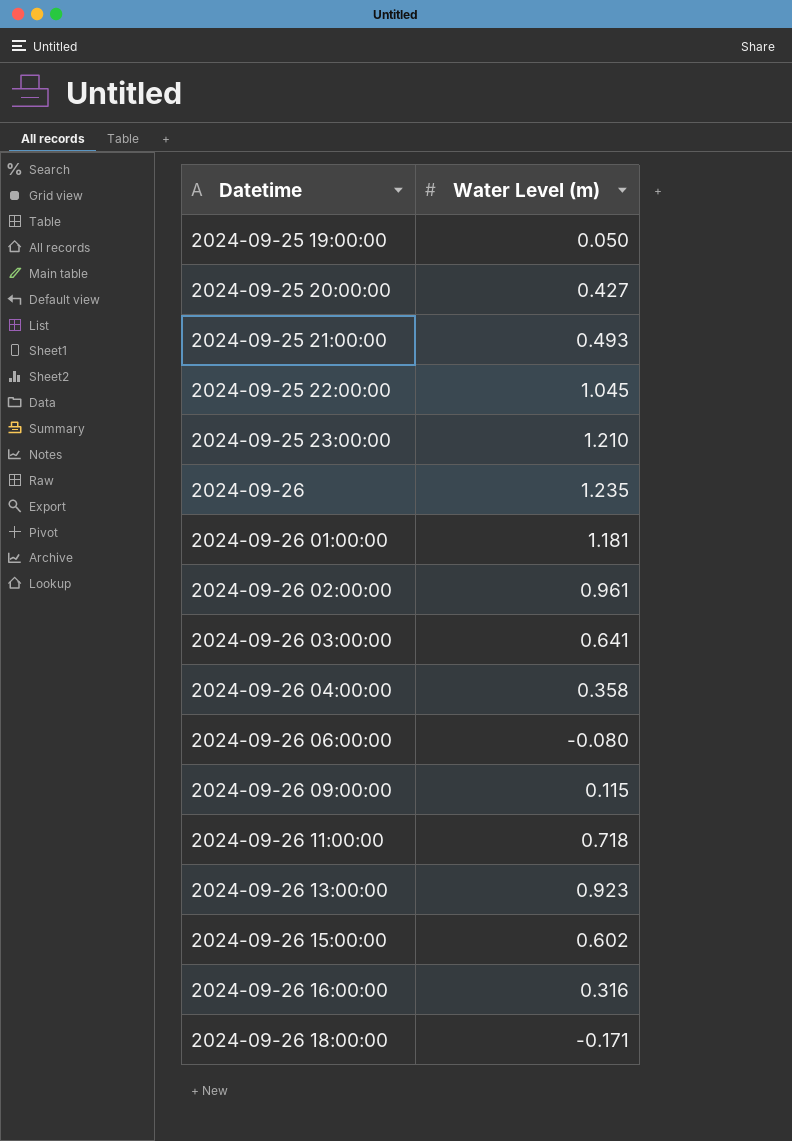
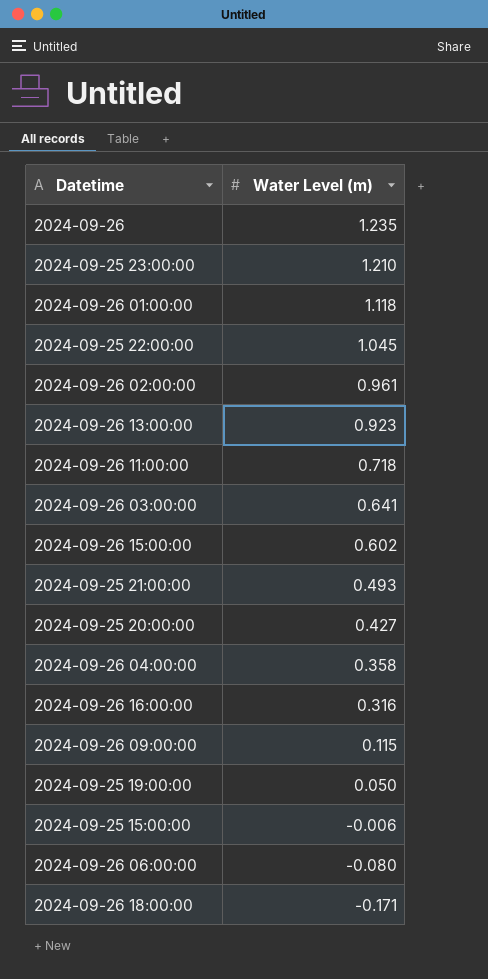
row order: Datetime ascending -> Water Level (m) descending
2024-09-26 01:00:00 | Water Level (m): 1.181 -> 1.118
row 2024-09-25 15:00:00: none -> -0.006

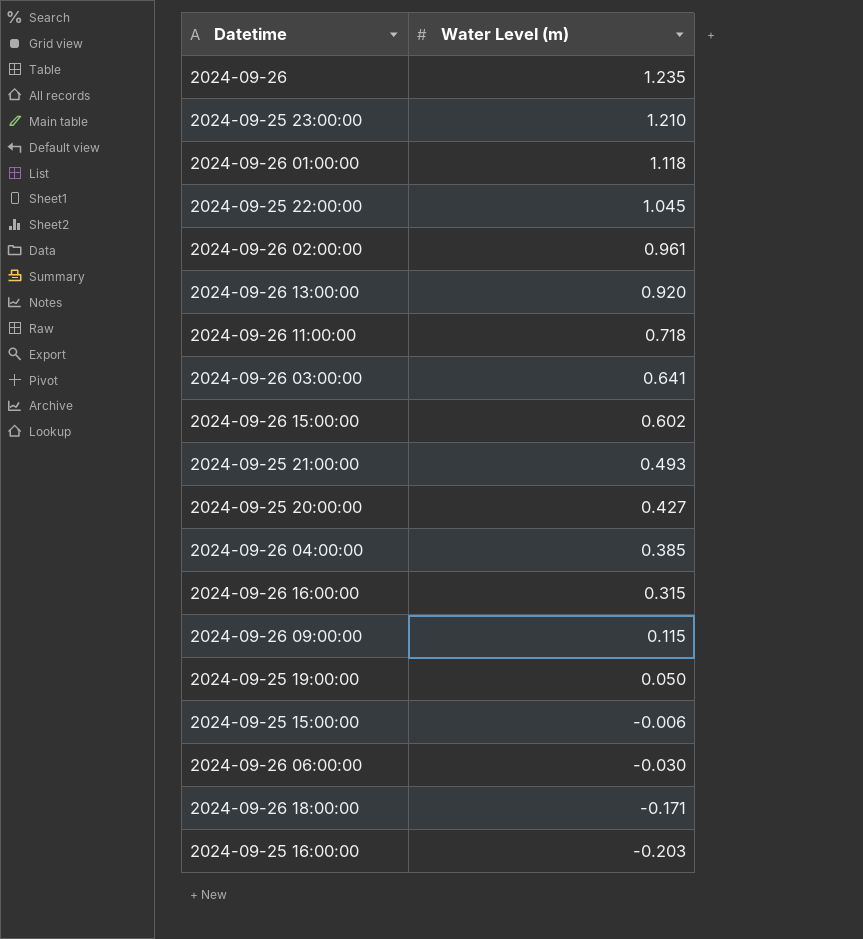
2024-09-26 13:00:00 | Water Level (m): 0.923 -> 0.920
2024-09-26 04:00:00 | Water Level (m): 0.358 -> 0.385
2024-09-26 16:00:00 | Water Level (m): 0.316 -> 0.315
2024-09-26 06:00:00 | Water Level (m): -0.080 -> -0.030
row 2024-09-25 16:00:00: none -> -0.203

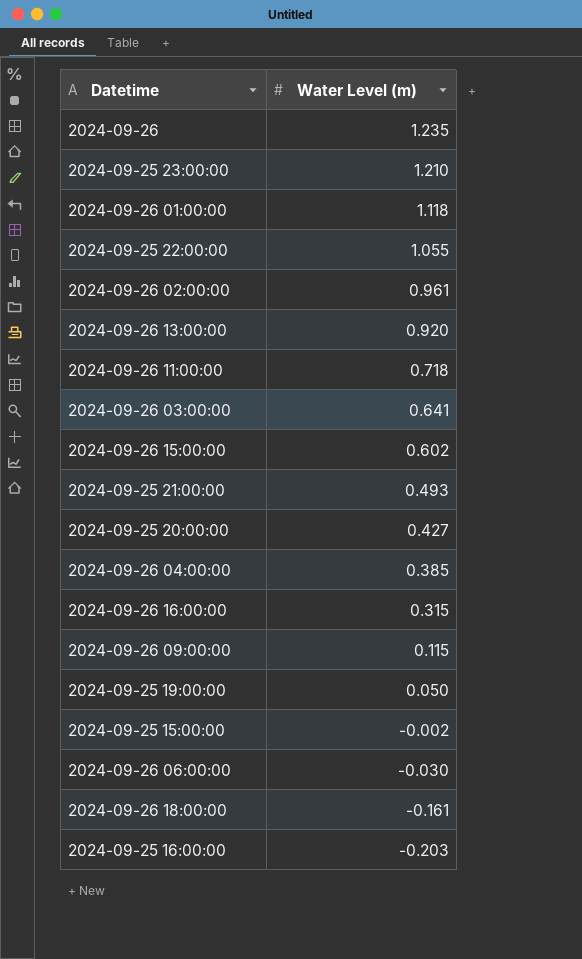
2024-09-25 22:00:00 | Water Level (m): 1.045 -> 1.055
2024-09-25 15:00:00 | Water Level (m): -0.006 -> -0.002
2024-09-26 18:00:00 | Water Level (m): -0.171 -> -0.161

